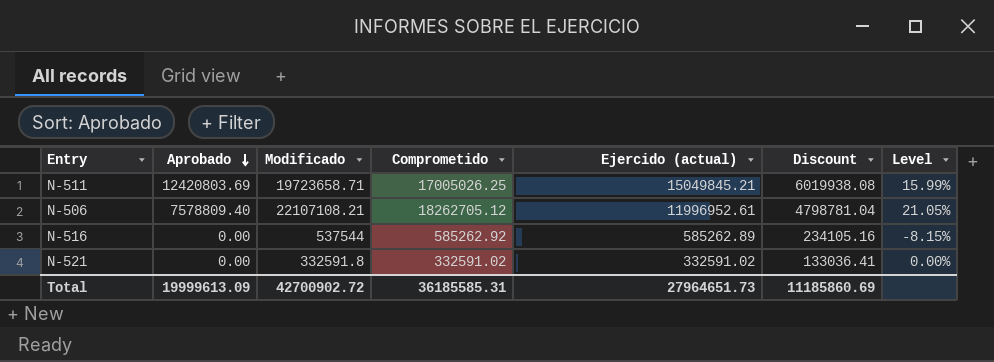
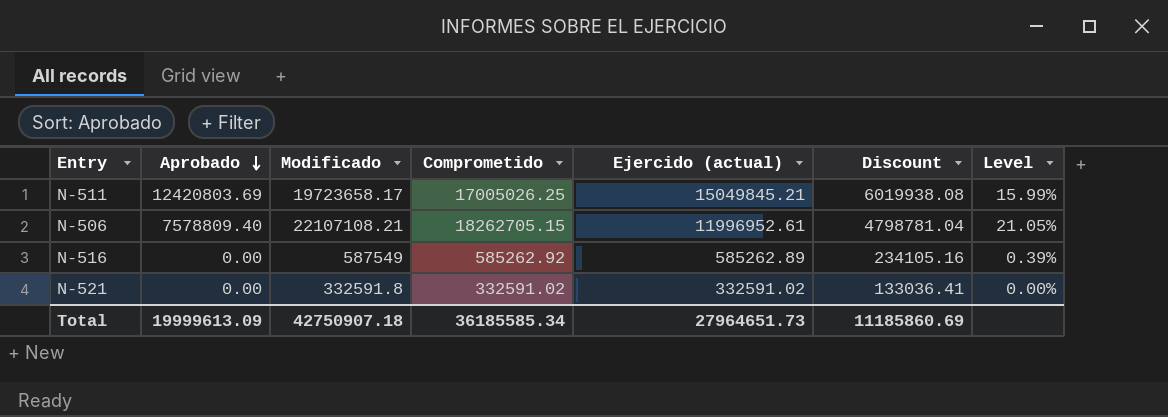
N-511 | Modificado: 19723658.71 -> 19723658.17
N-506 | Comprometido: 18262705.12 -> 18262705.15
N-516 | Modificado: 537544 -> 587549
N-516 | Level: -8.15% -> 0.39%
Total | Modificado: 42700902.72 -> 42750907.18
Total | Comprometido: 36185585.31 -> 36185585.34

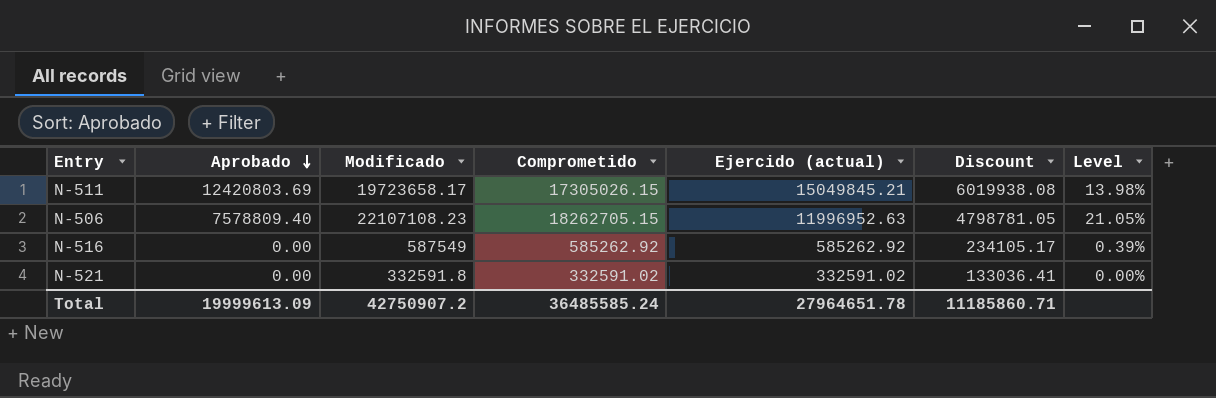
N-511 | Comprometido: 17005026.25 -> 17305026.15
N-511 | Level: 15.99% -> 13.98%
N-506 | Modificado: 22107108.21 -> 22107108.23
N-506 | Ejercido (actual): 11996952.61 -> 11996952.63
N-506 | Discount: 4798781.04 -> 4798781.05
N-516 | Ejercido (actual): 585262.89 -> 585262.92
N-516 | Discount: 234105.16 -> 234105.17
Total | Modificado: 42750907.18 -> 42750907.2
Total | Comprometido: 36185585.34 -> 36485585.24
Total | Ejercido (actual): 27964651.73 -> 27964651.78
Total | Discount: 11185860.69 -> 11185860.71

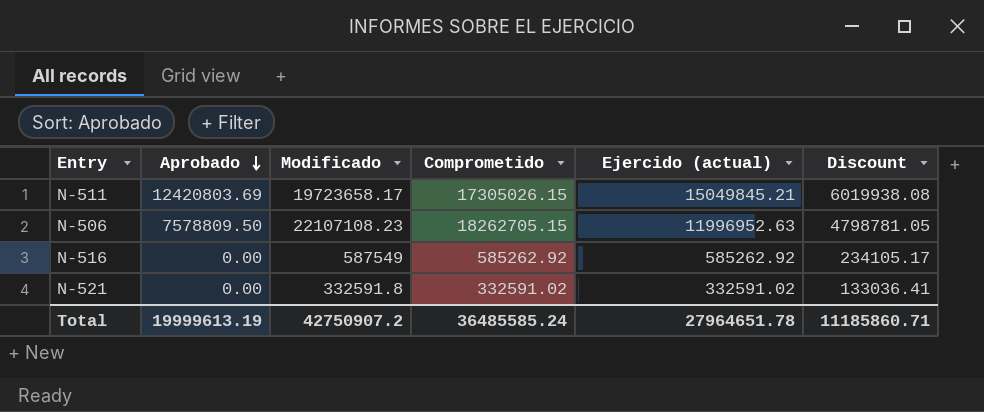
column Level | formula: ([Modificado] - [Comprometido]) / [Comprometido] -> none
N-506 | Aprobado: 7578809.40 -> 7578809.50
Total | Aprobado: 19999613.09 -> 19999613.19

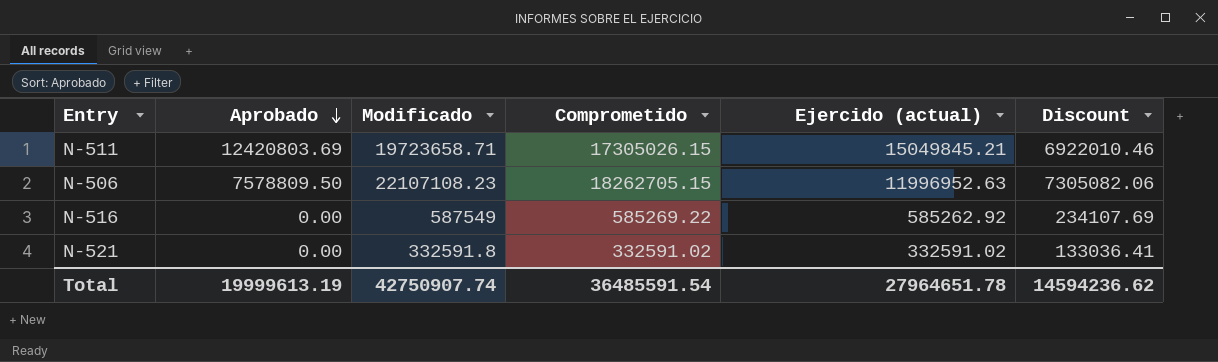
column Discount | formula: [Ejercido (actual)] * 0.4 -> [Comprometido] * 0.4
N-511 | Modificado: 19723658.17 -> 19723658.71
N-516 | Comprometido: 585262.92 -> 585269.22
Total | Modificado: 42750907.2 -> 42750907.74
Total | Comprometido: 36485585.24 -> 36485591.54
Total | Discount: 11185860.71 -> 14594236.62

